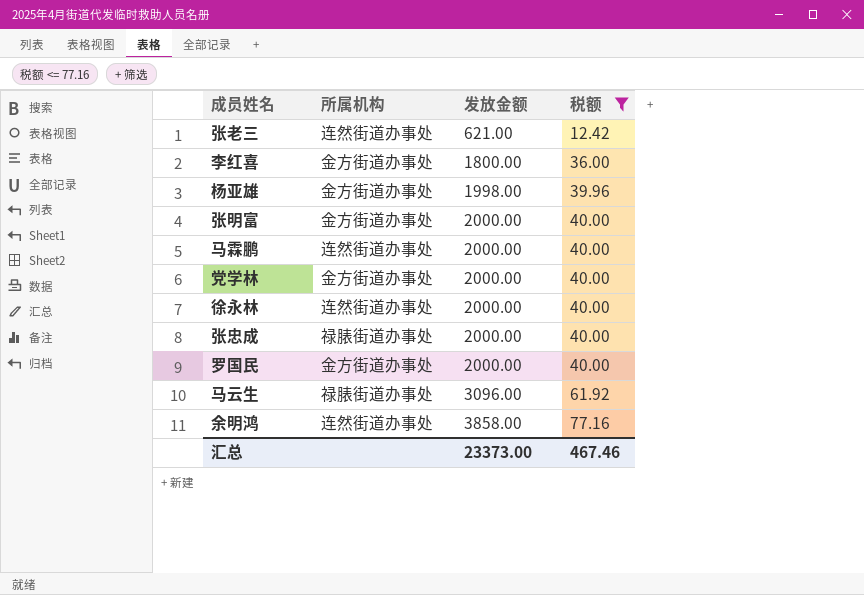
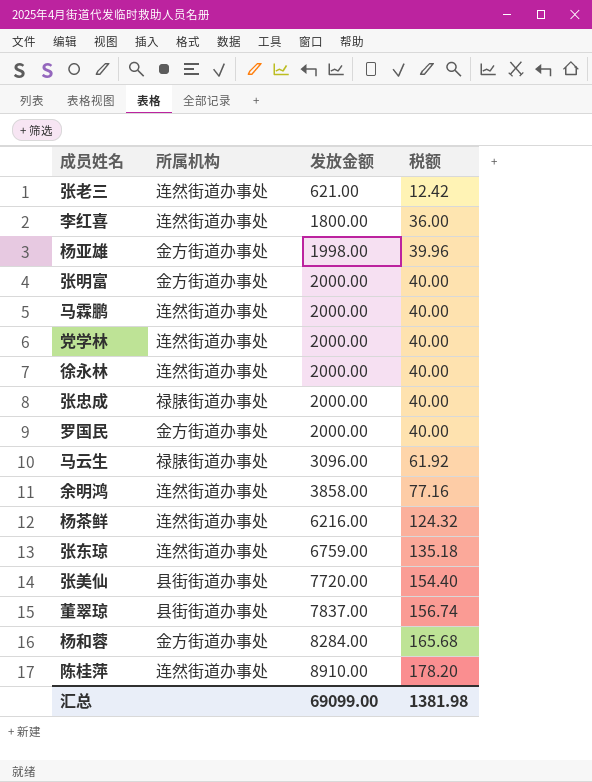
filter: 税额 <= 77.16 -> none
李红喜 | 所属机构: 金方街道办事处 -> 连然街道办事处
党学林 | 所属机构: 金方街道办事处 -> 连然街道办事处
汇总 | 发放金额: 23373.00 -> 69099.00
汇总 | 税额: 467.46 -> 1381.98

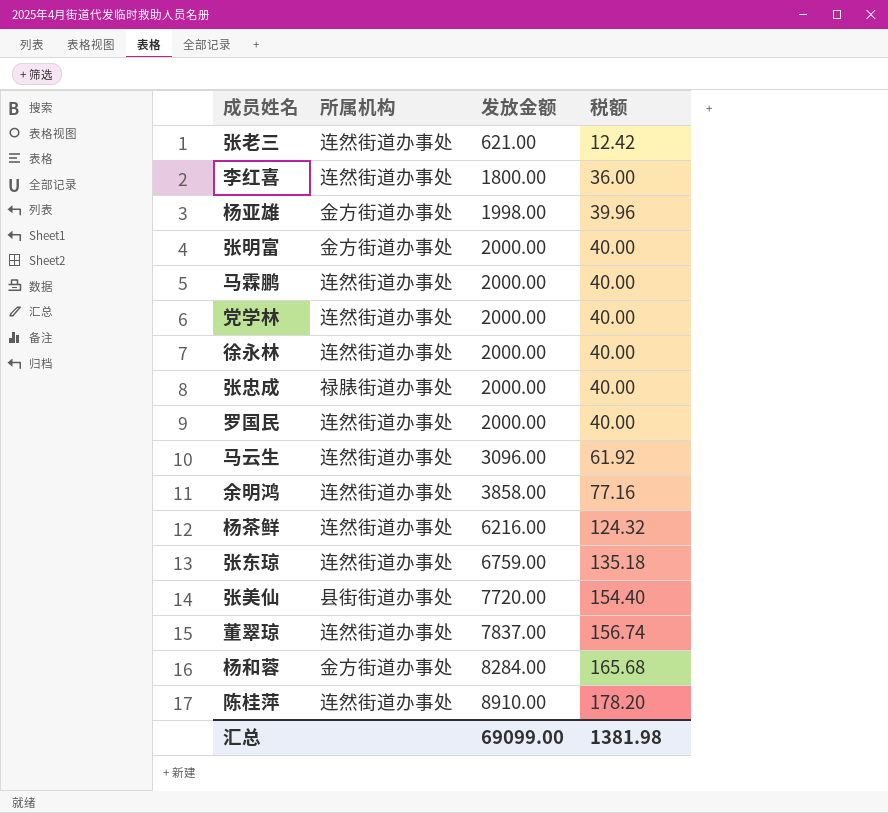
罗国民 | 所属机构: 金方街道办事处 -> 连然街道办事处
马云生 | 所属机构: 禄脿街道办事处 -> 连然街道办事处
董翠琼 | 所属机构: 县街街道办事处 -> 连然街道办事处

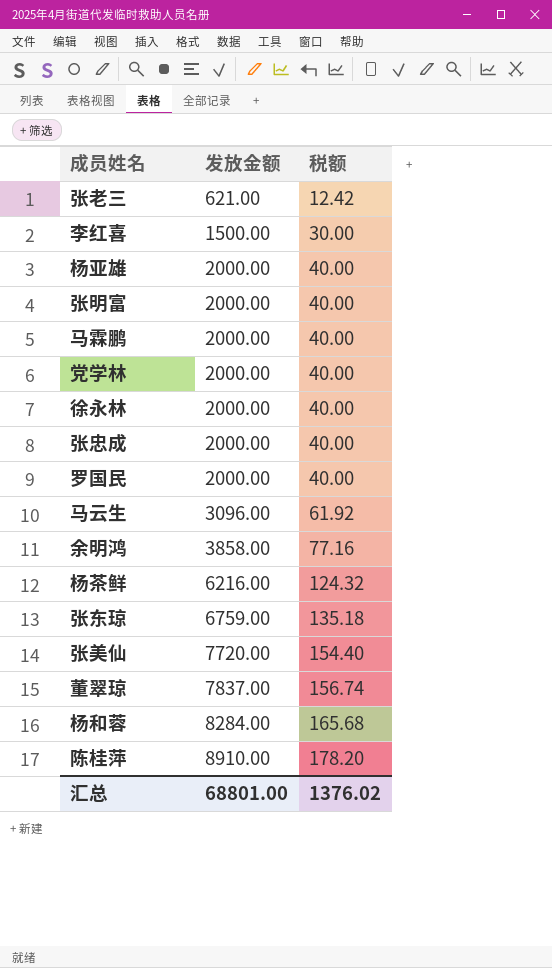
column 所属机构 | position: 2 -> none
李红喜 | 发放金额: 1800.00 -> 1500.00
李红喜 | 税额: 36.00 -> 30.00
杨亚雄 | 发放金额: 1998.00 -> 2000.00
杨亚雄 | 税额: 39.96 -> 40.00
汇总 | 发放金额: 69099.00 -> 68801.00
汇总 | 税额: 1381.98 -> 1376.02

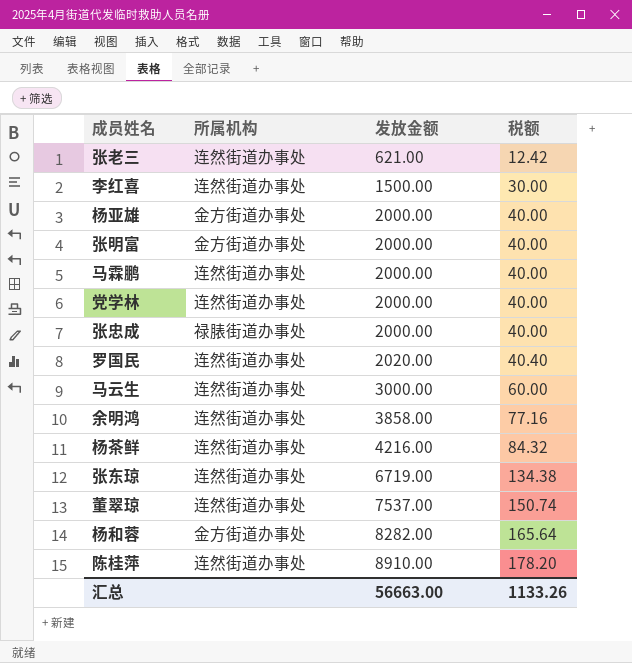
column 所属机构 | position: none -> 2
row 徐永林: 2000.00 | 40.00 -> none
row 张美仙: 7720.00 | 154.40 -> none
罗国民 | 发放金额: 2000.00 -> 2020.00
罗国民 | 税额: 40.00 -> 40.40
马云生 | 发放金额: 3096.00 -> 3000.00
马云生 | 税额: 61.92 -> 60.00
杨茶鲜 | 发放金额: 6216.00 -> 4216.00
杨茶鲜 | 税额: 124.32 -> 84.32
张东琼 | 发放金额: 6759.00 -> 6719.00
张东琼 | 税额: 135.18 -> 134.38
董翠琼 | 发放金额: 7837.00 -> 7537.00
董翠琼 | 税额: 156.74 -> 150.74
杨和蓉 | 发放金额: 8284.00 -> 8282.00
杨和蓉 | 税额: 165.68 -> 165.64
汇总 | 发放金额: 68801.00 -> 56663.00
汇总 | 税额: 1376.02 -> 1133.26

